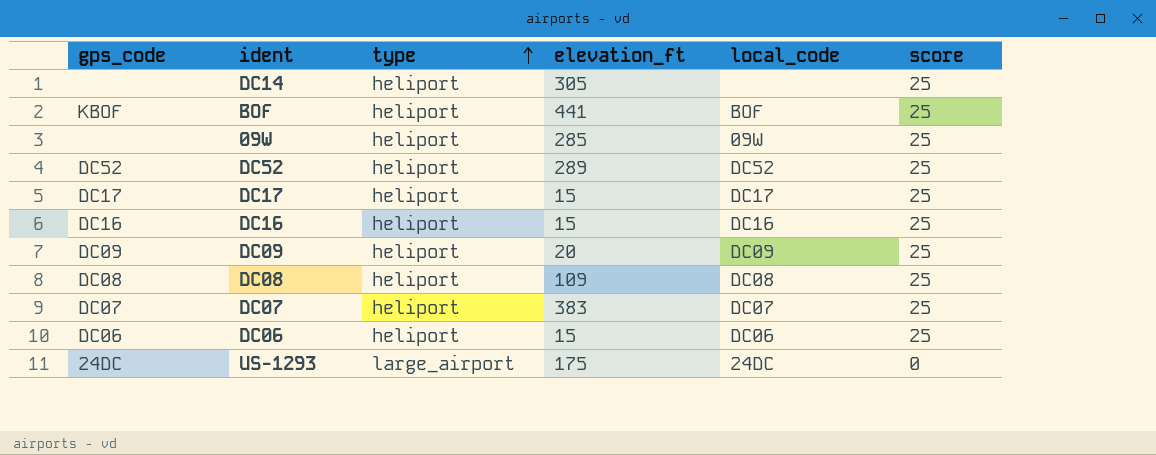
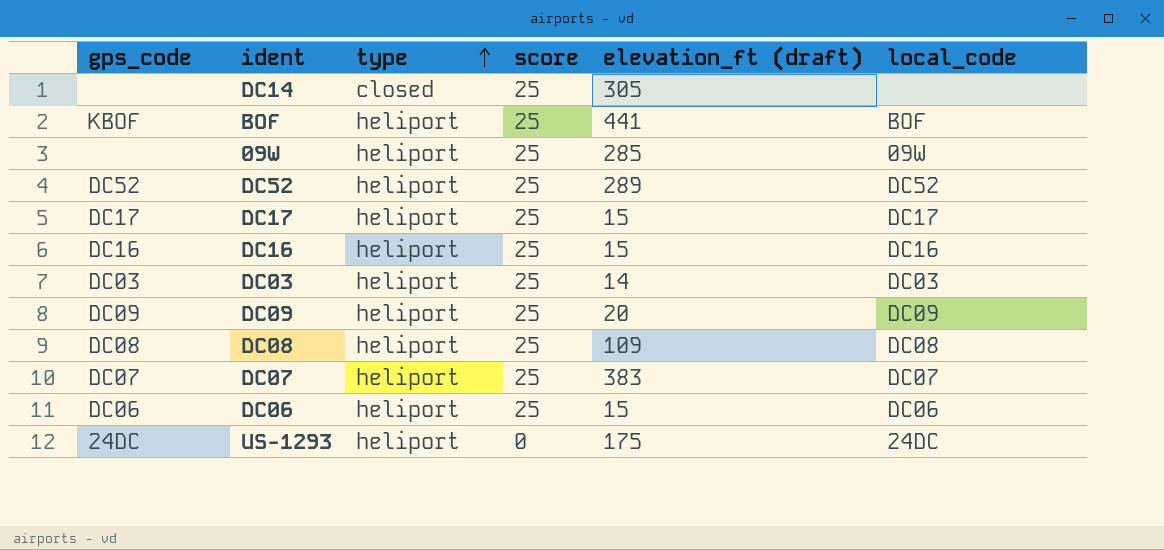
column score | position: 6 -> 4
column name: elevation_ft -> elevation_ft (draft)
DC14 | type: heliport -> closed
row DC03: none -> DC03 | heliport | 25 | 14 | DC03
US-1293 | type: large_airport -> heliport

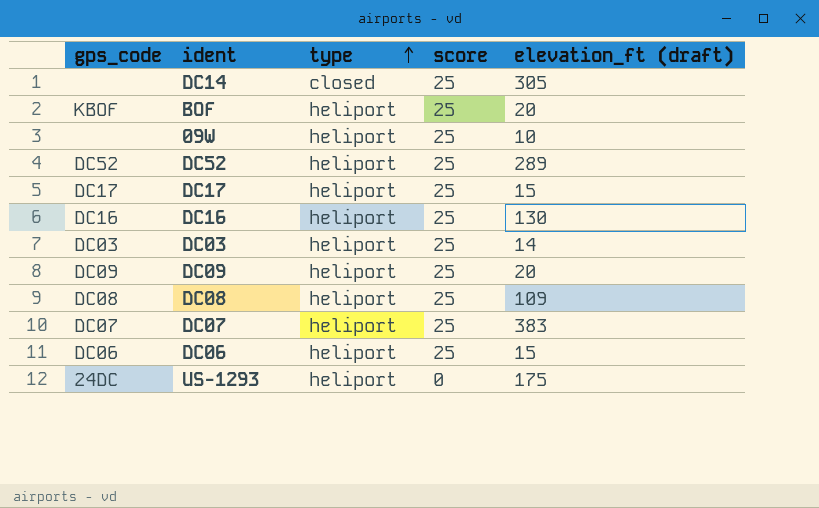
column local_code | position: 6 -> none
BOF | elevation_ft (draft): 441 -> 20
09W | elevation_ft (draft): 285 -> 10
DC16 | elevation_ft (draft): 15 -> 130

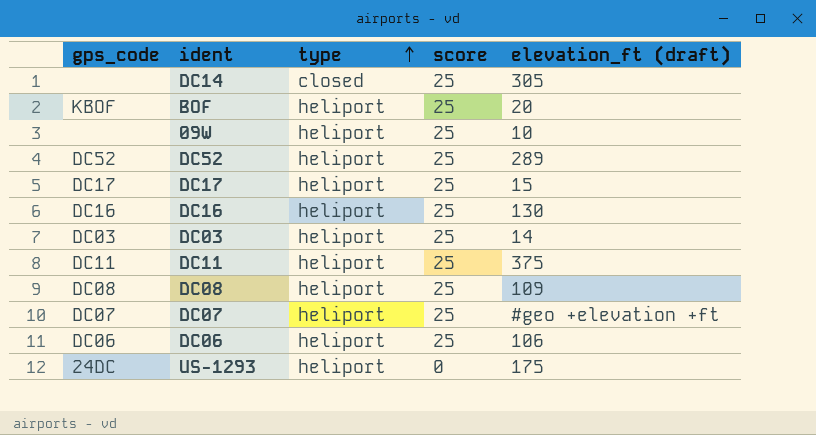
row DC09: DC09 | heliport | 25 | 20 -> none
row DC11: none -> DC11 | heliport | 25 | 375
DC07 | elevation_ft (draft): 383 -> #geo +elevation +ft
DC06 | elevation_ft (draft): 15 -> 106

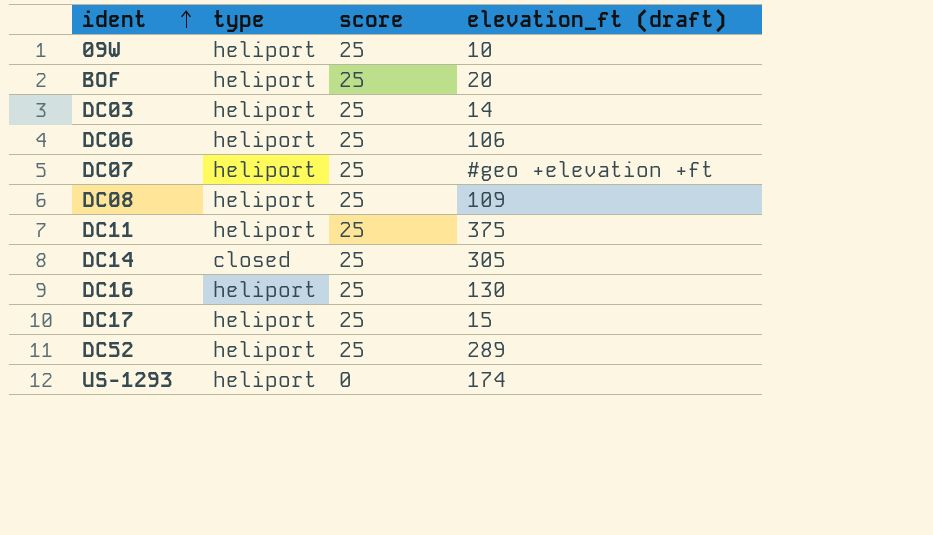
row order: type ascending -> ident ascending
column gps_code | position: 1 -> none
US-1293 | elevation_ft (draft): 175 -> 174

